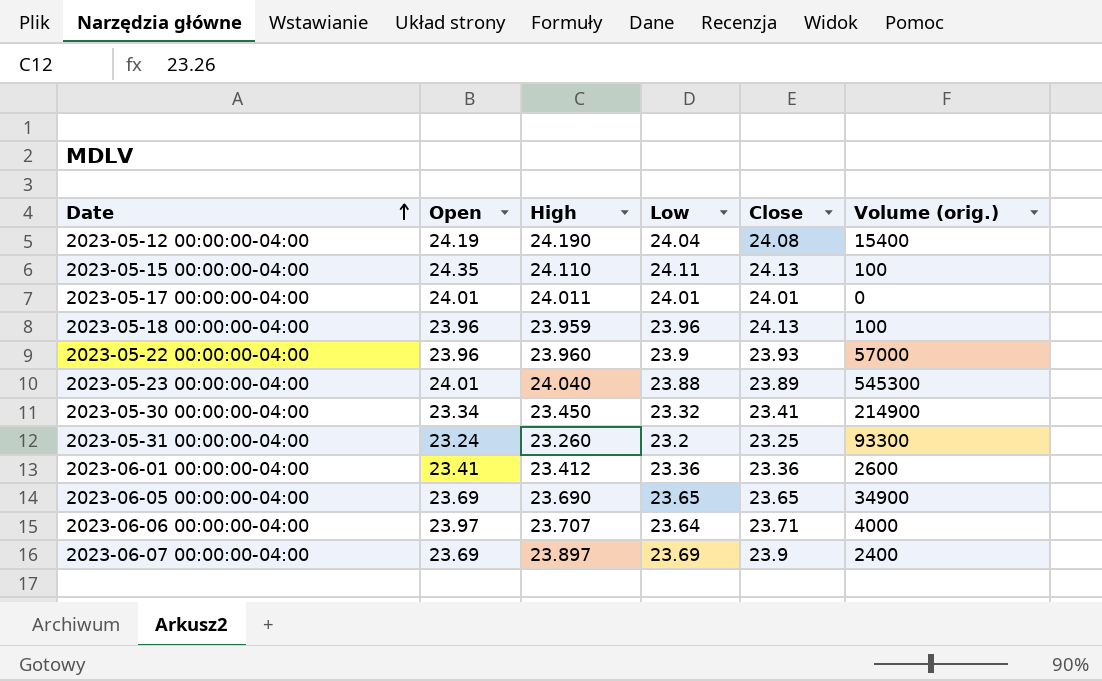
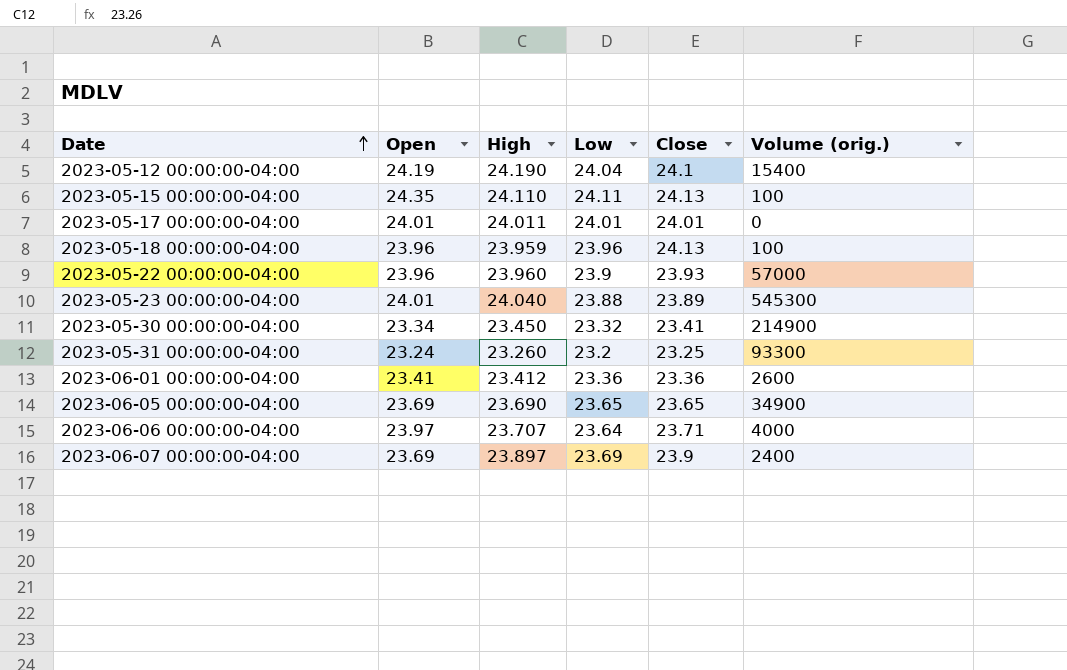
2023-05-12 00:00:00-04:00 | Close: 24.08 -> 24.1

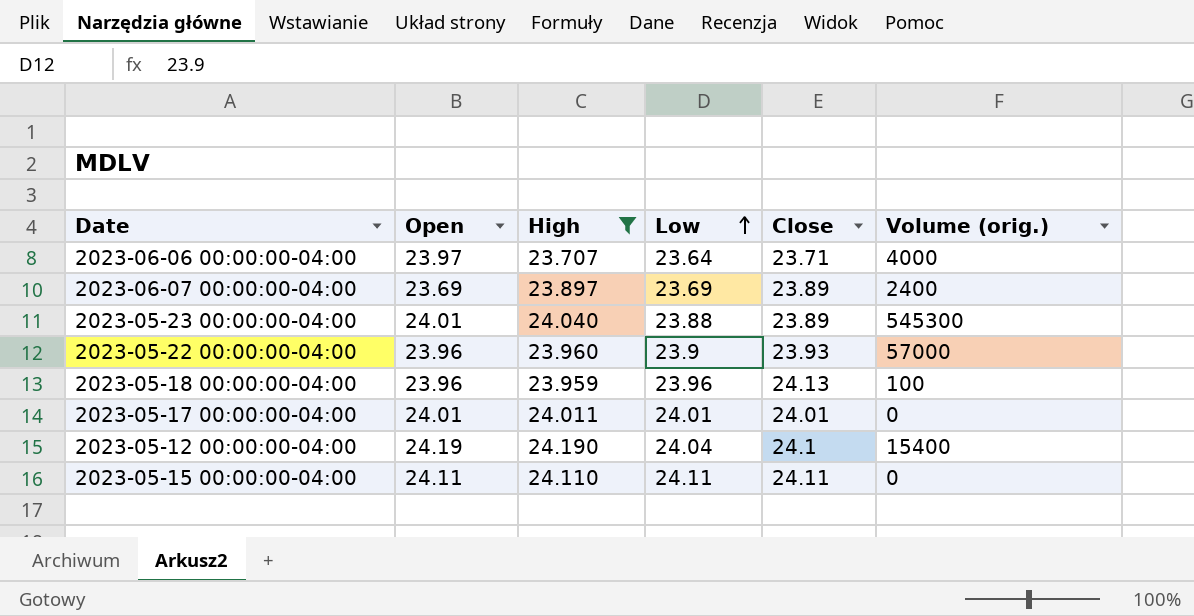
filter: none -> High >= 23.707
row order: Date ascending -> Low ascending
2023-06-07 00:00:00-04:00 | Close: 23.9 -> 23.89
2023-05-15 00:00:00-04:00 | Open: 24.35 -> 24.11
2023-05-15 00:00:00-04:00 | Close: 24.13 -> 24.11
2023-05-15 00:00:00-04:00 | Volume (orig.): 100 -> 0

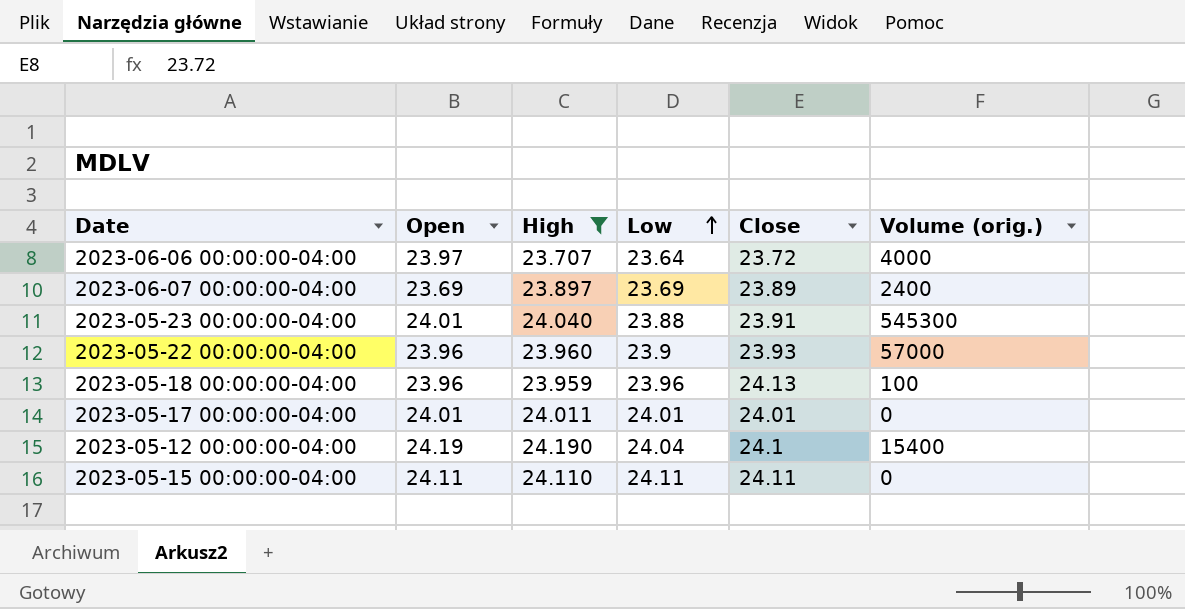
2023-06-06 00:00:00-04:00 | Close: 23.71 -> 23.72
2023-05-23 00:00:00-04:00 | Close: 23.89 -> 23.91

